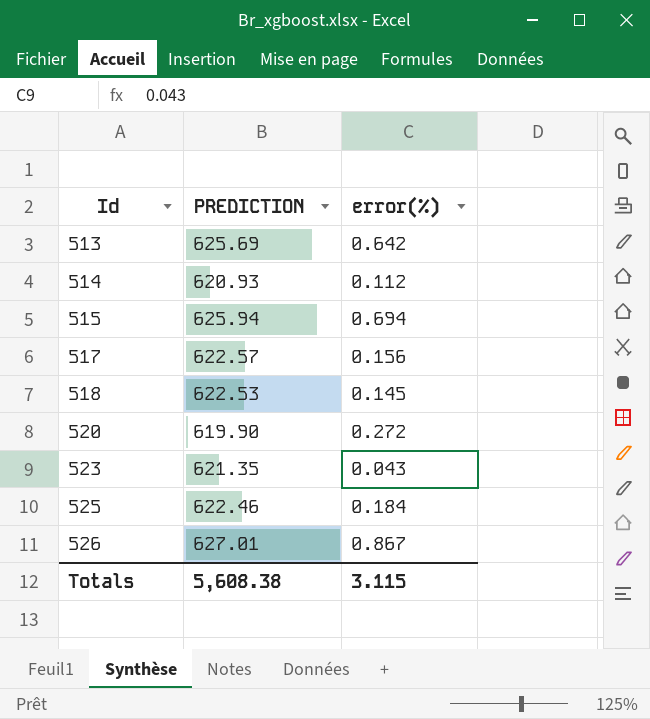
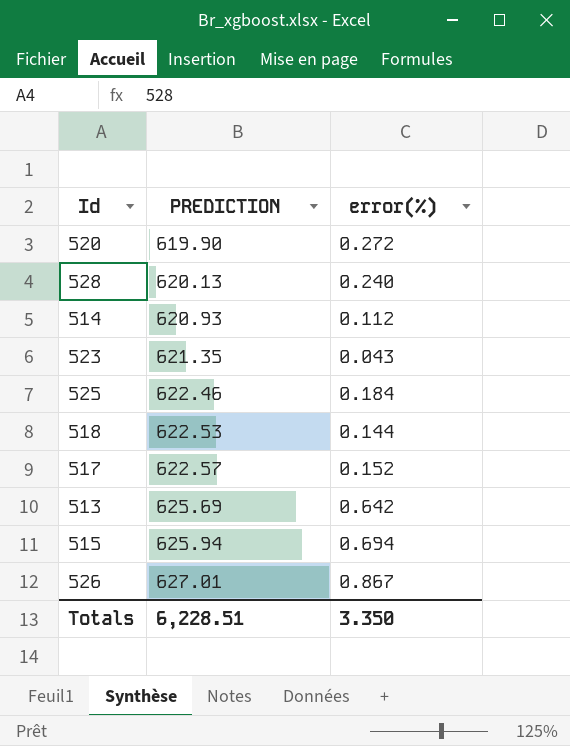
row order: Id ascending -> PREDICTION ascending
row 528: none -> 620.13 | 0.240
518 | error(%): 0.145 -> 0.144
517 | error(%): 0.156 -> 0.152
Totals | PREDICTION: 5,608.38 -> 6,228.51
Totals | error(%): 3.115 -> 3.350

